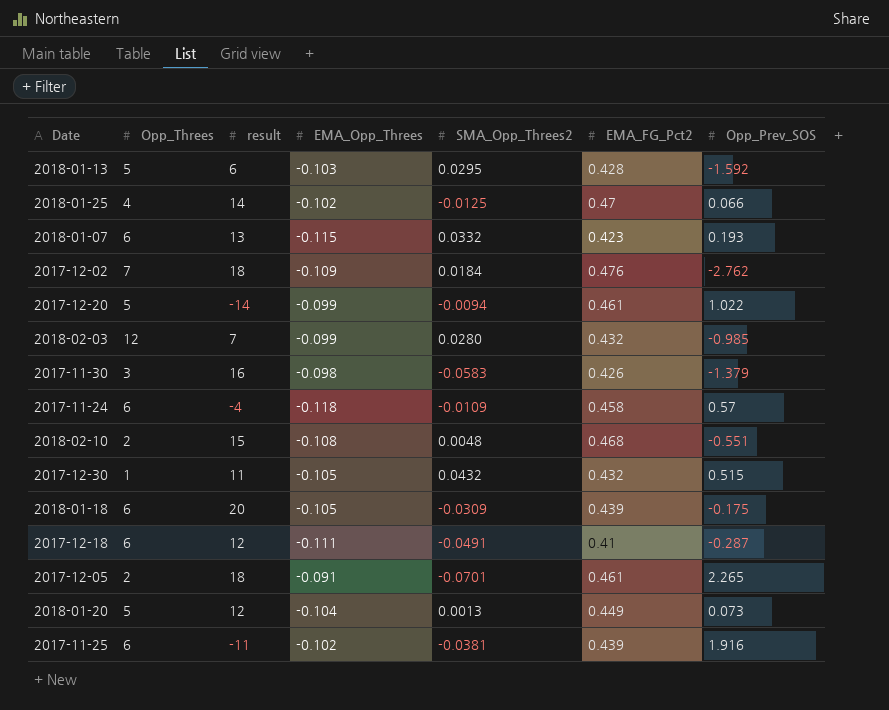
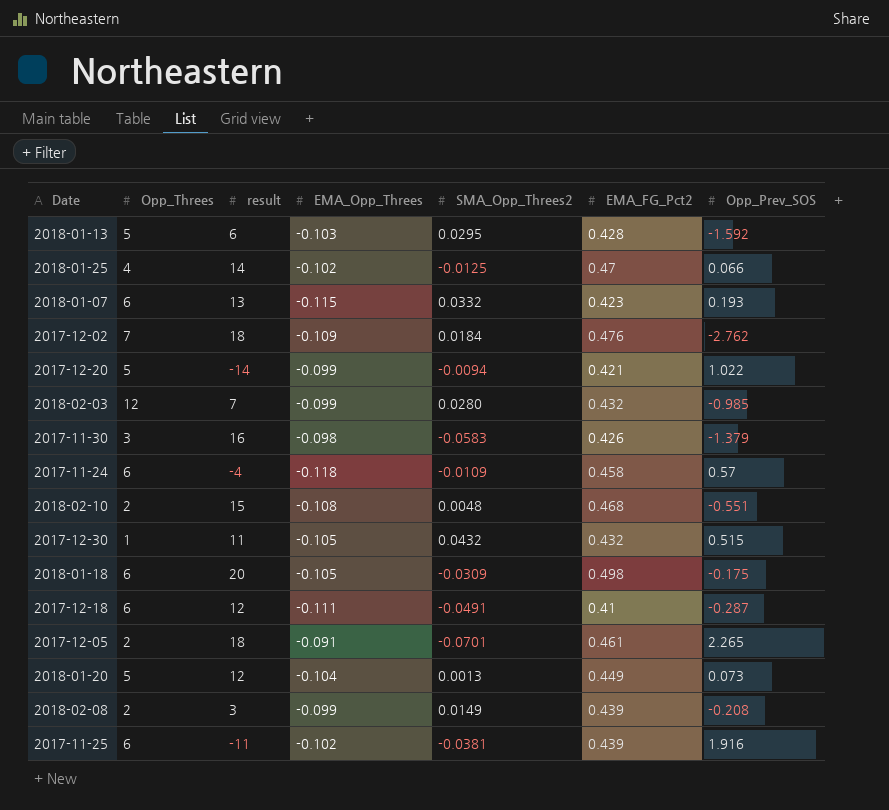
2017-12-20 | EMA_FG_Pct2: 0.461 -> 0.421
2018-01-18 | EMA_FG_Pct2: 0.439 -> 0.498
row 2018-02-08: none -> 2 | 3 | -0.099 | 0.0149 | 0.439 | -0.208

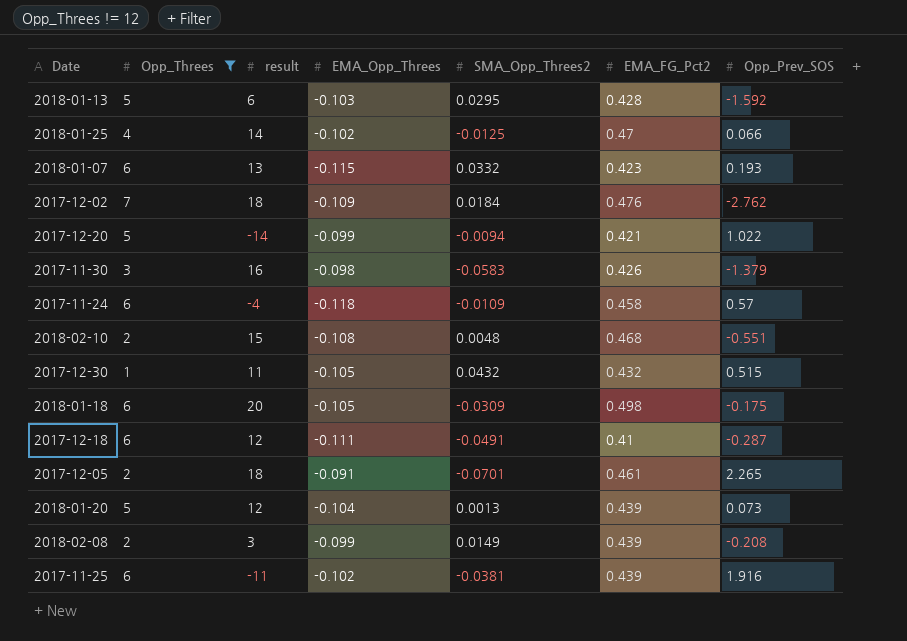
filter: none -> Opp_Threes != 12
2018-01-20 | EMA_FG_Pct2: 0.449 -> 0.439

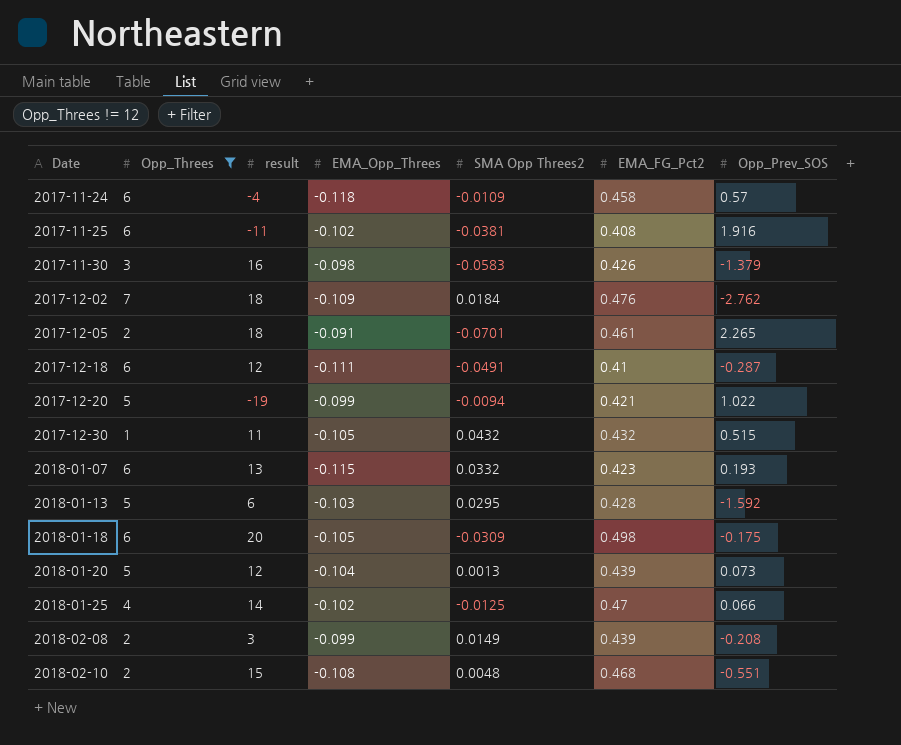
row order: none -> Date ascending
column name: SMA_Opp_Threes2 -> SMA Opp Threes2
2017-11-25 | EMA_FG_Pct2: 0.439 -> 0.408
2017-12-20 | result: -14 -> -19

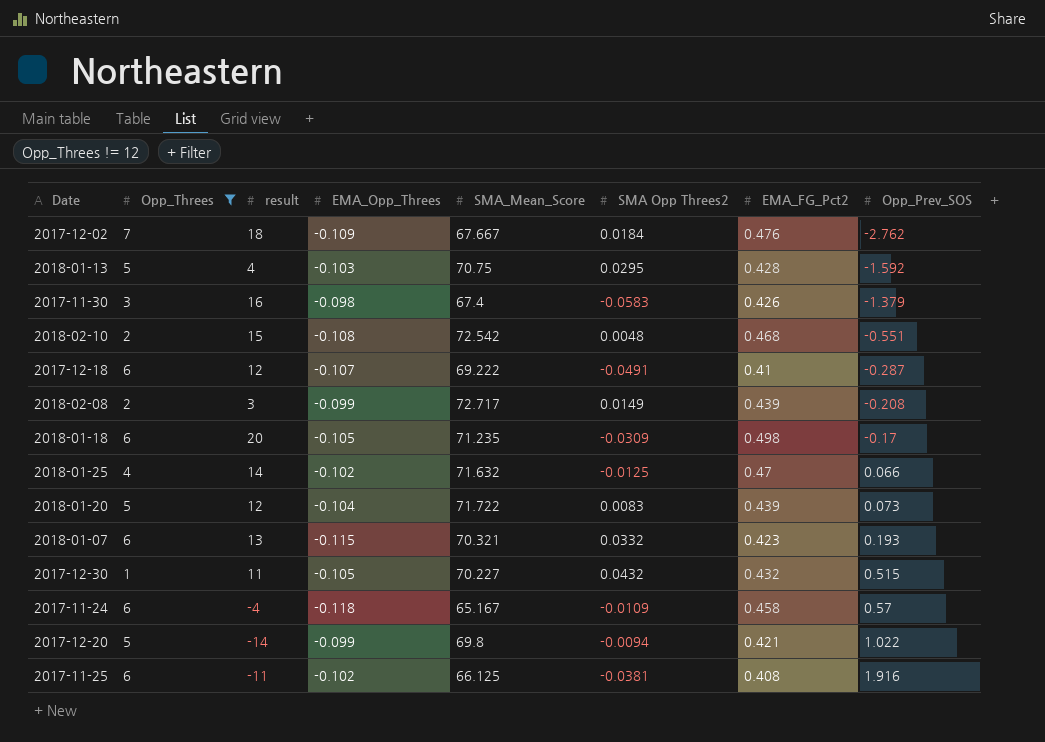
row order: Date ascending -> Opp_Prev_SOS ascending
column SMA_Mean_Score | position: none -> 5
row 2017-12-05: 2 | 18 | -0.091 | -0.0701 | 0.461 | 2.265 -> none
2018-01-13 | result: 6 -> 4
2017-12-18 | EMA_Opp_Threes: -0.111 -> -0.107
2018-01-18 | Opp_Prev_SOS: -0.175 -> -0.17
2018-01-20 | SMA Opp Threes2: 0.0013 -> 0.0083
2017-12-20 | result: -19 -> -14

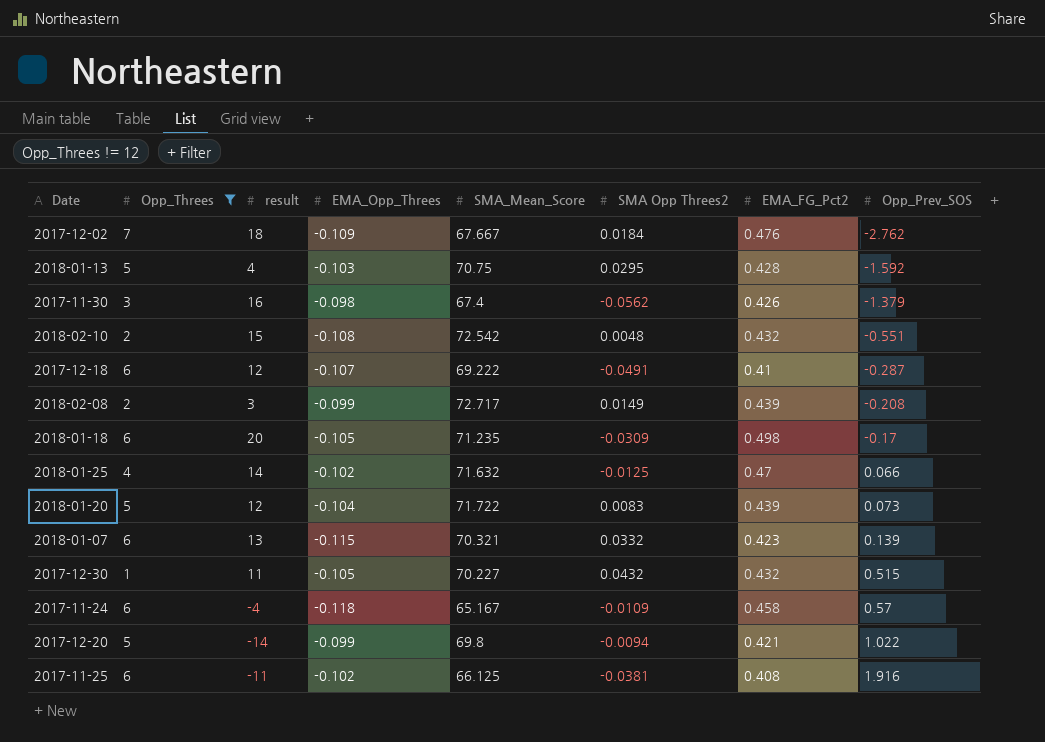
2017-11-30 | SMA Opp Threes2: -0.0583 -> -0.0562
2018-02-10 | EMA_FG_Pct2: 0.468 -> 0.432
2018-01-07 | Opp_Prev_SOS: 0.193 -> 0.139

